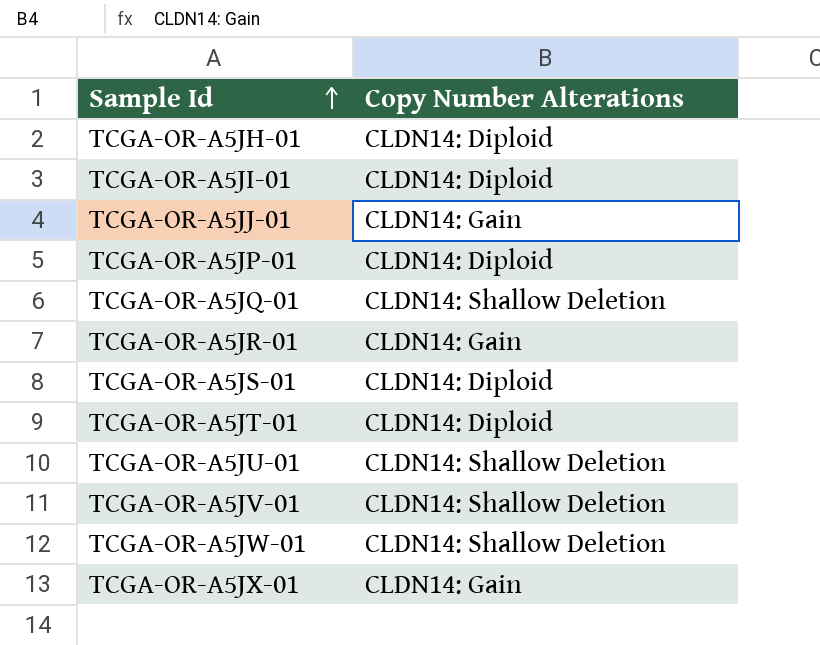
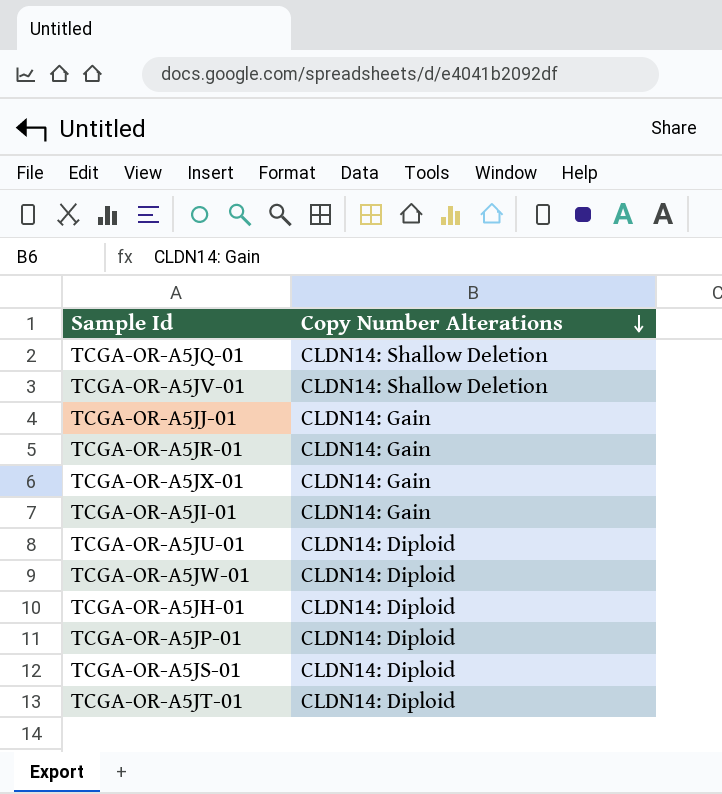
row order: Sample Id ascending -> Copy Number Alterations descending
TCGA-OR-A5JI-01 | Copy Number Alterations: CLDN14: Diploid -> CLDN14: Gain
TCGA-OR-A5JU-01 | Copy Number Alterations: CLDN14: Shallow Deletion -> CLDN14: Diploid
TCGA-OR-A5JW-01 | Copy Number Alterations: CLDN14: Shallow Deletion -> CLDN14: Diploid

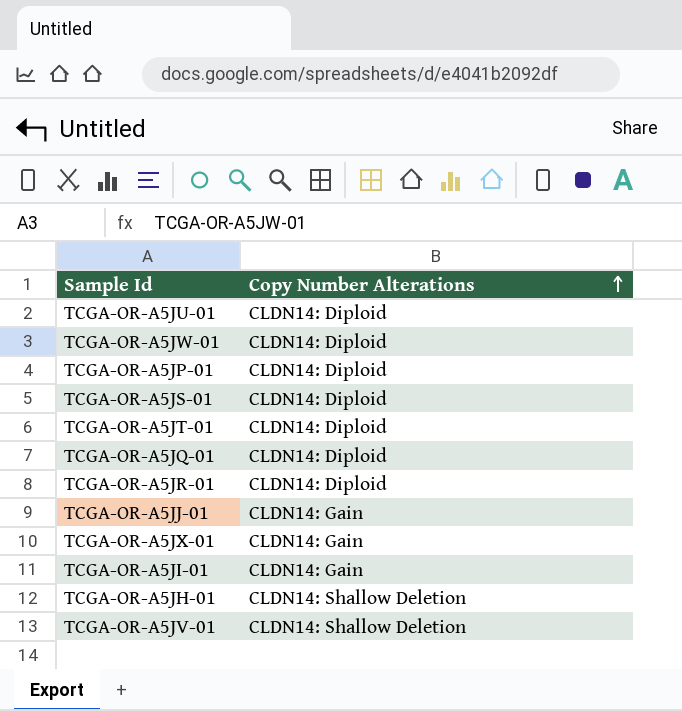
row order: Copy Number Alterations descending -> Copy Number Alterations ascending
TCGA-OR-A5JQ-01 | Copy Number Alterations: CLDN14: Shallow Deletion -> CLDN14: Diploid
TCGA-OR-A5JR-01 | Copy Number Alterations: CLDN14: Gain -> CLDN14: Diploid
TCGA-OR-A5JH-01 | Copy Number Alterations: CLDN14: Diploid -> CLDN14: Shallow Deletion

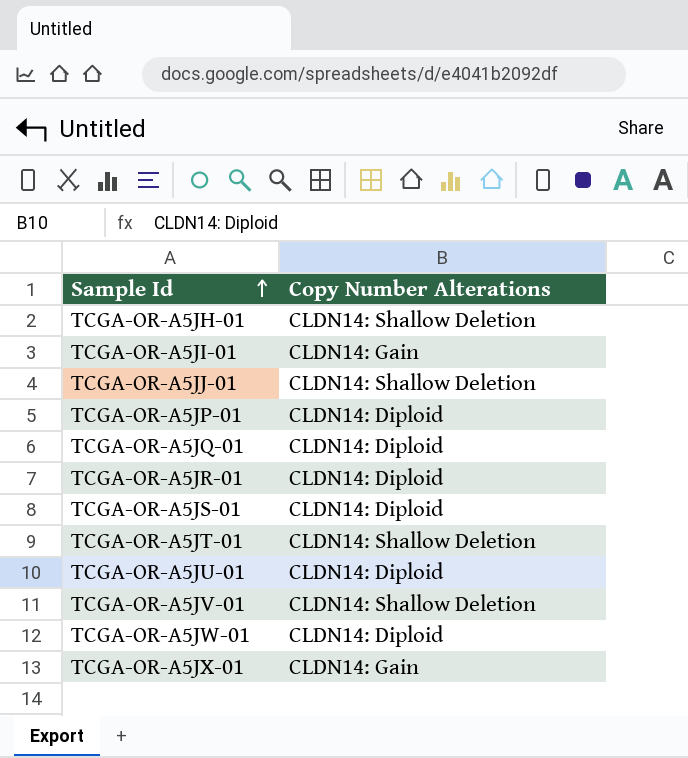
row order: Copy Number Alterations ascending -> Sample Id ascending
TCGA-OR-A5JJ-01 | Copy Number Alterations: CLDN14: Gain -> CLDN14: Shallow Deletion
TCGA-OR-A5JT-01 | Copy Number Alterations: CLDN14: Diploid -> CLDN14: Shallow Deletion

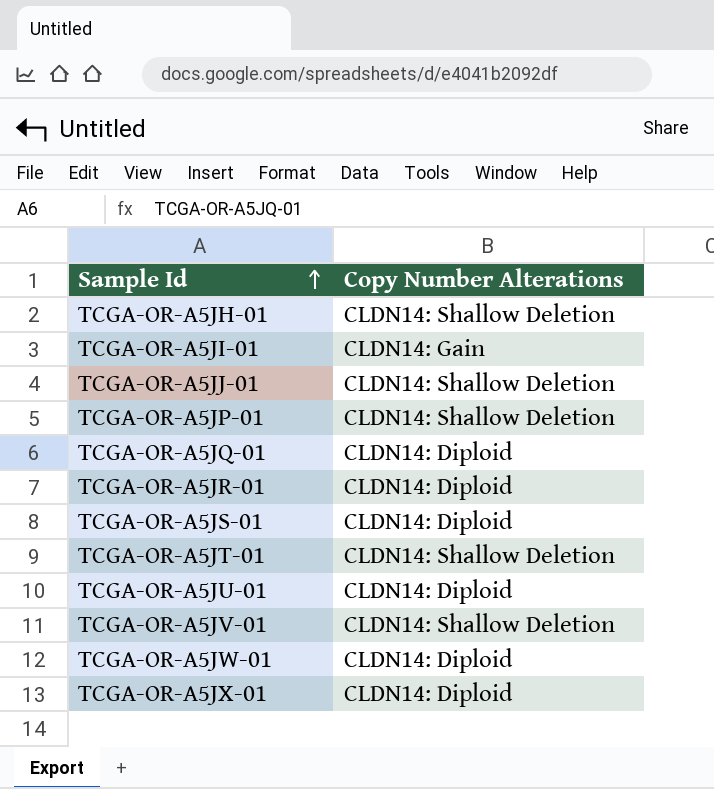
TCGA-OR-A5JP-01 | Copy Number Alterations: CLDN14: Diploid -> CLDN14: Shallow Deletion
TCGA-OR-A5JX-01 | Copy Number Alterations: CLDN14: Gain -> CLDN14: Diploid

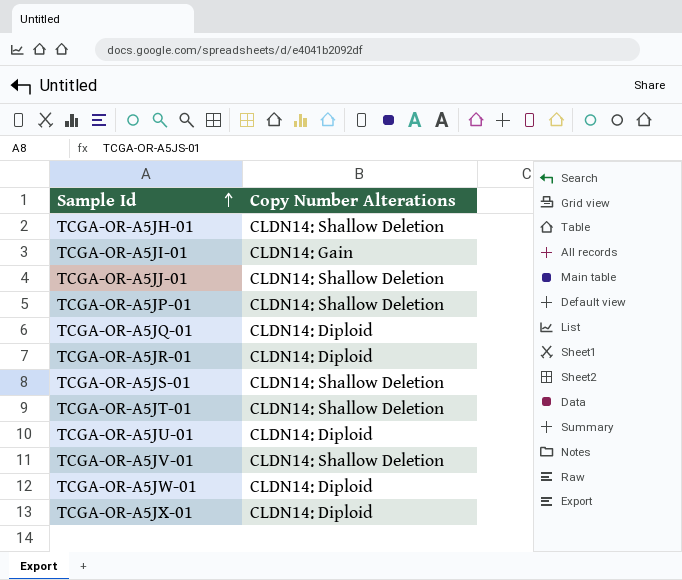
TCGA-OR-A5JS-01 | Copy Number Alterations: CLDN14: Diploid -> CLDN14: Shallow Deletion

